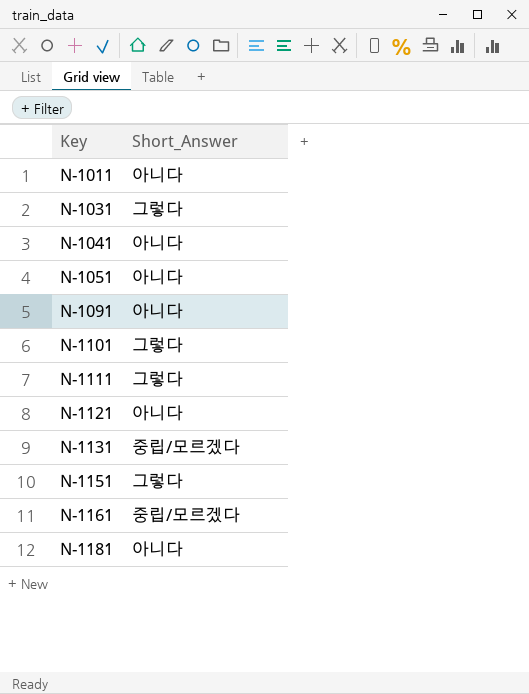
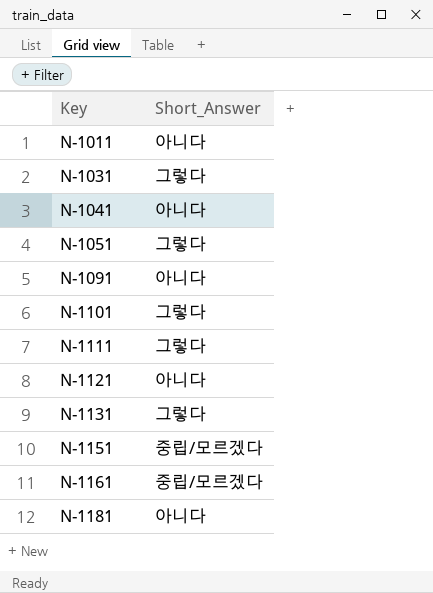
N-1051 | Short_Answer: 아니다 -> 그렇다
N-1131 | Short_Answer: 중립/모르겠다 -> 그렇다
N-1151 | Short_Answer: 그렇다 -> 중립/모르겠다

